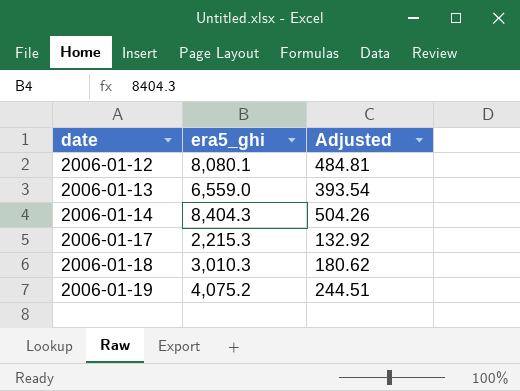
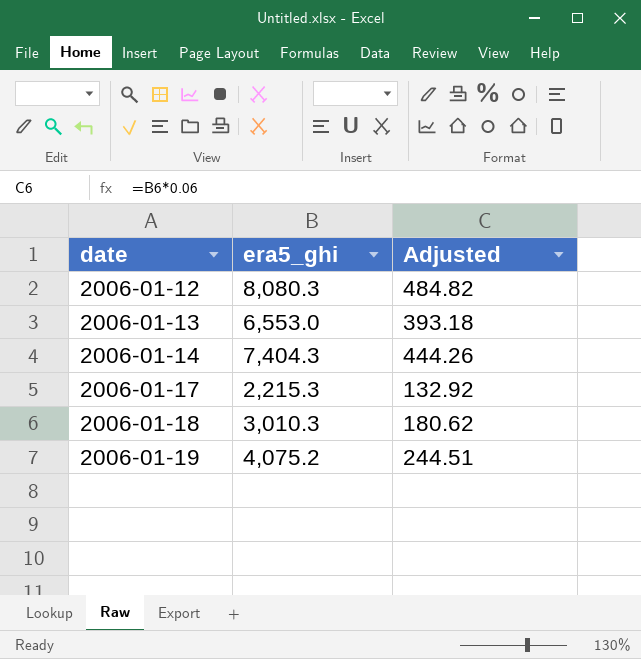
2006-01-12 | era5_ghi: 8,080.1 -> 8,080.3
2006-01-12 | Adjusted: 484.81 -> 484.82
2006-01-13 | era5_ghi: 6,559.0 -> 6,553.0
2006-01-13 | Adjusted: 393.54 -> 393.18
2006-01-14 | era5_ghi: 8,404.3 -> 7,404.3
2006-01-14 | Adjusted: 504.26 -> 444.26

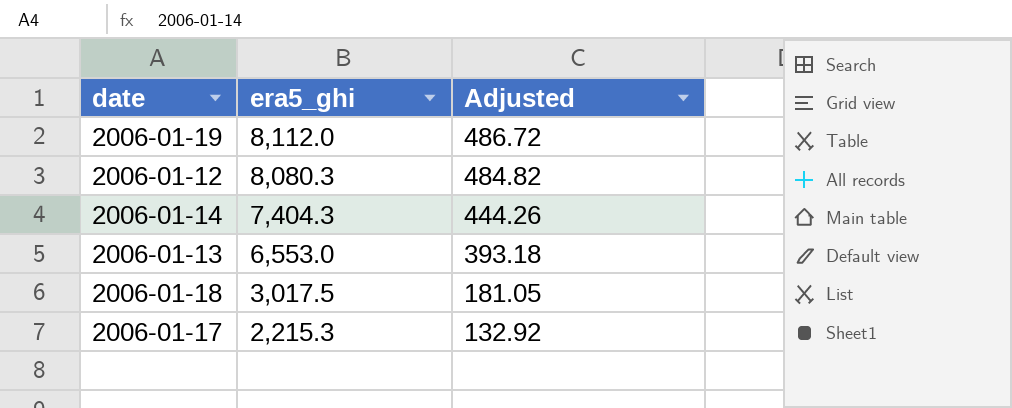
row order: date ascending -> era5_ghi descending
2006-01-19 | era5_ghi: 4,075.2 -> 8,112.0
2006-01-19 | Adjusted: 244.51 -> 486.72
2006-01-18 | era5_ghi: 3,010.3 -> 3,017.5
2006-01-18 | Adjusted: 180.62 -> 181.05

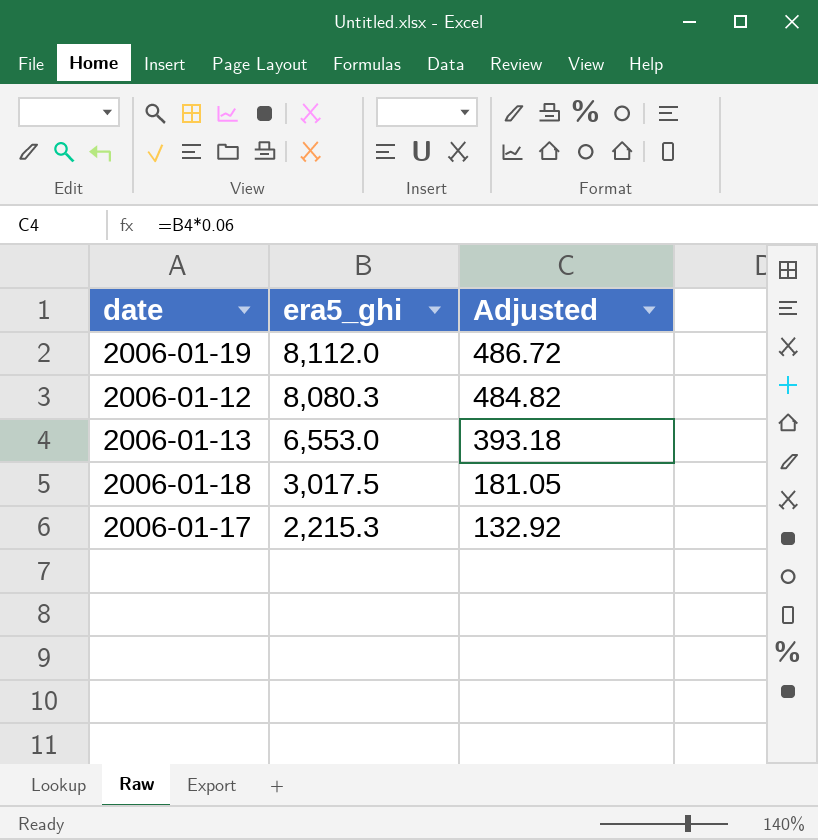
row 2006-01-14: 7,404.3 | 444.26 -> none

